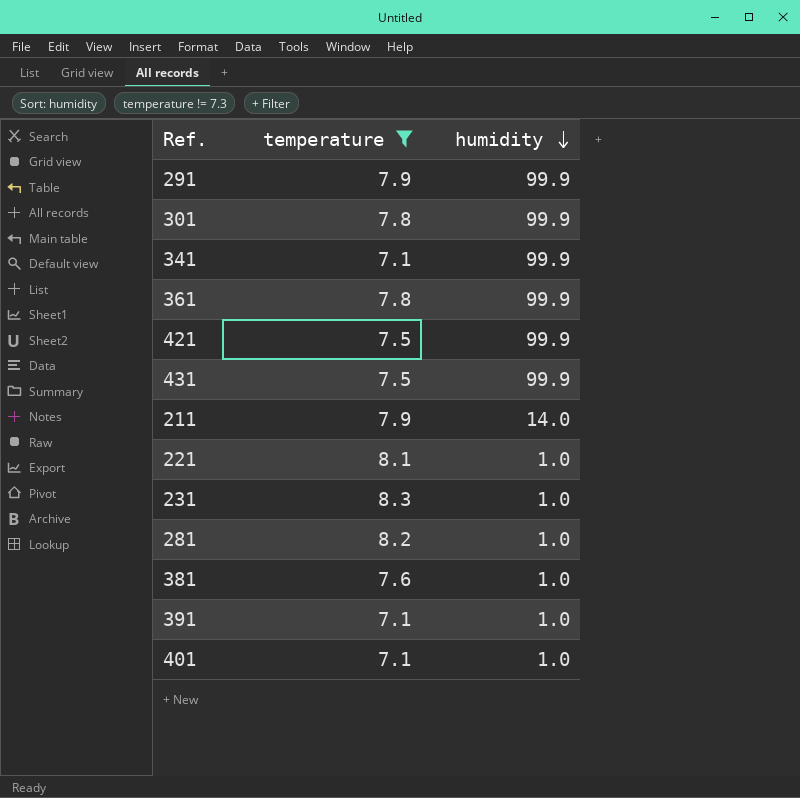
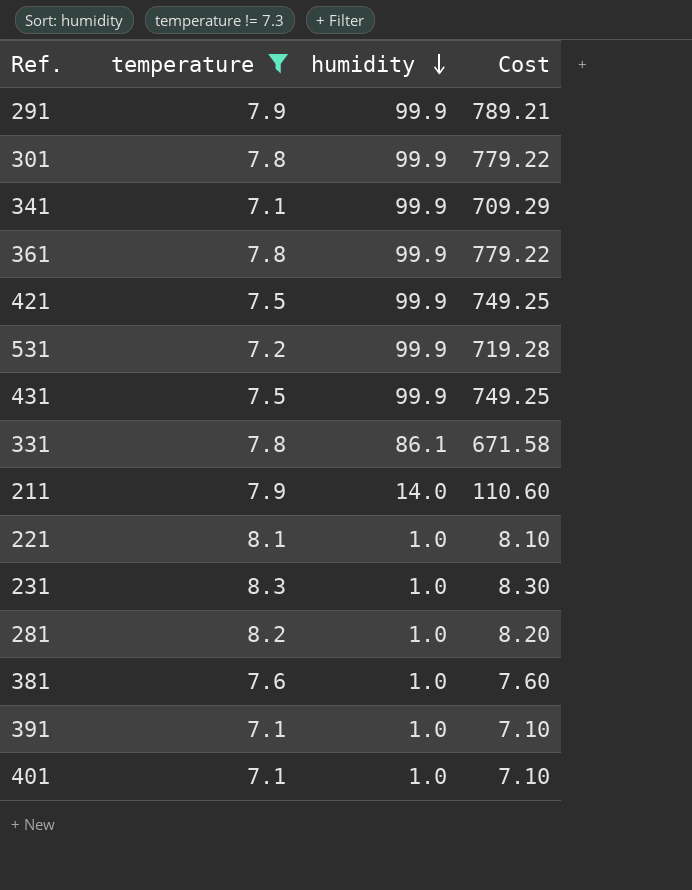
column Cost | formula: none -> [temperature] * [humidity]
row 531: none -> 7.2 | 99.9 | 719.28
row 331: none -> 7.8 | 86.1 | 671.58

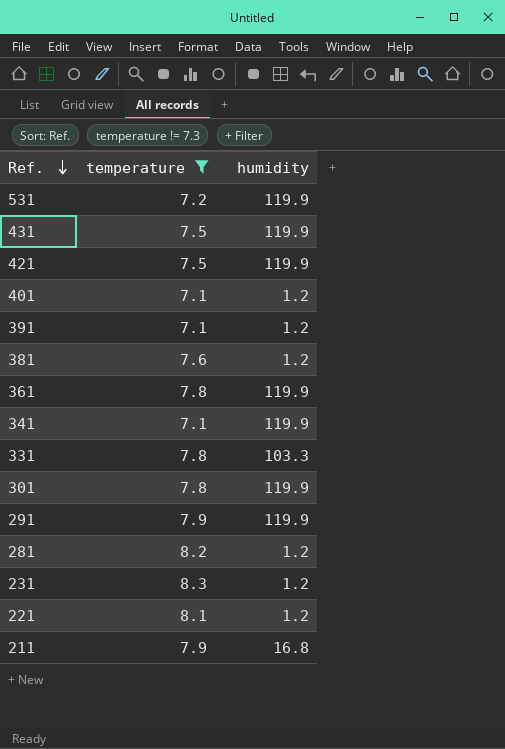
row order: humidity descending -> Ref. descending
column Cost | formula: [temperature] * [humidity] -> none
531 | humidity: 99.9 -> 119.9
431 | humidity: 99.9 -> 119.9
421 | humidity: 99.9 -> 119.9
401 | humidity: 1.0 -> 1.2
391 | humidity: 1.0 -> 1.2
381 | humidity: 1.0 -> 1.2
361 | humidity: 99.9 -> 119.9
341 | humidity: 99.9 -> 119.9
331 | humidity: 86.1 -> 103.3
301 | humidity: 99.9 -> 119.9
291 | humidity: 99.9 -> 119.9
281 | humidity: 1.0 -> 1.2
231 | humidity: 1.0 -> 1.2
221 | humidity: 1.0 -> 1.2
211 | humidity: 14.0 -> 16.8

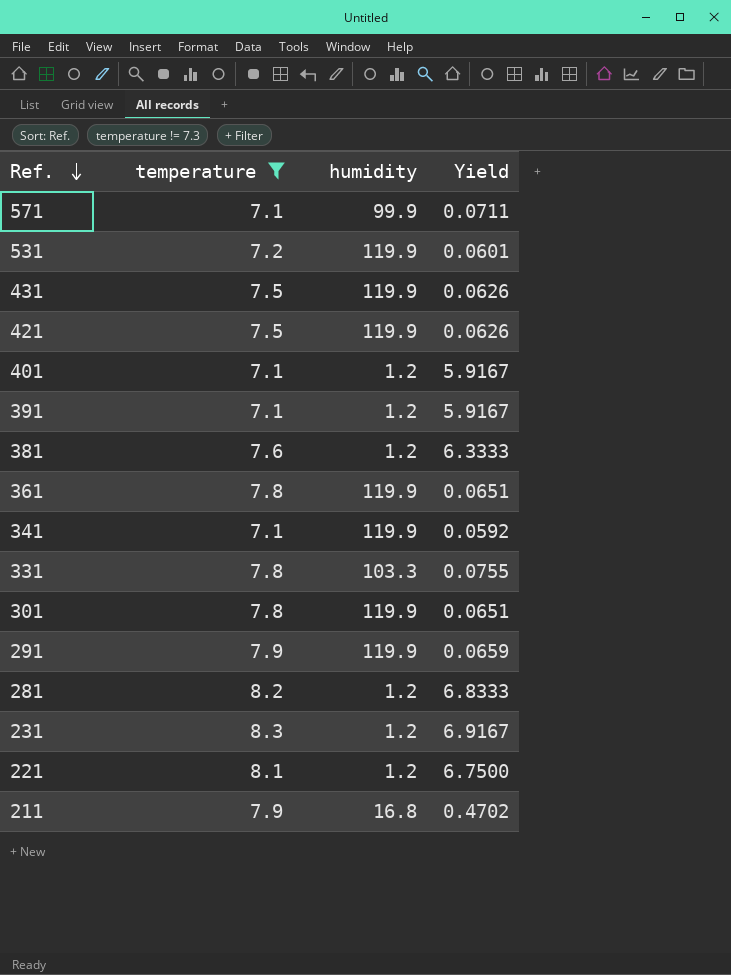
column Yield | formula: none -> [temperature] / [humidity]
row 571: none -> 7.1 | 99.9 | 0.0711

